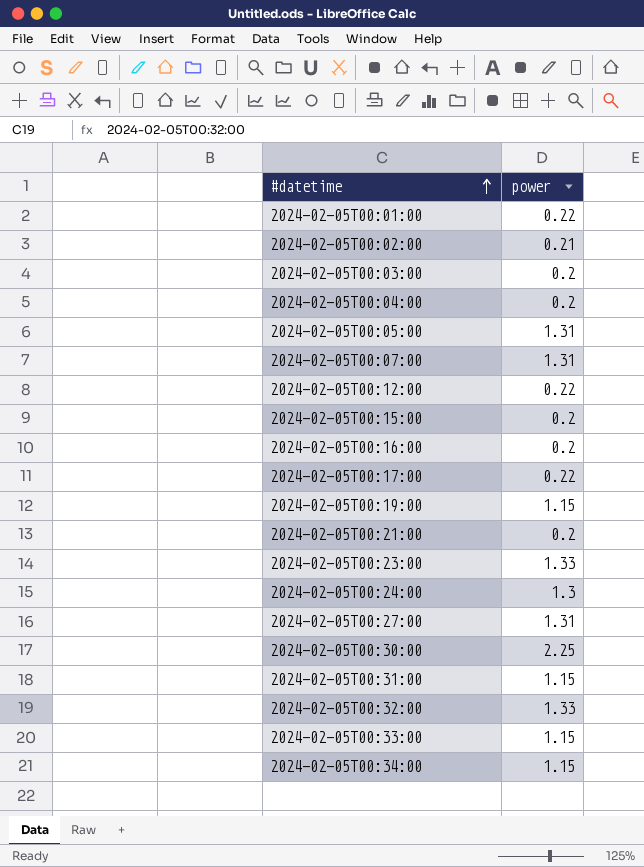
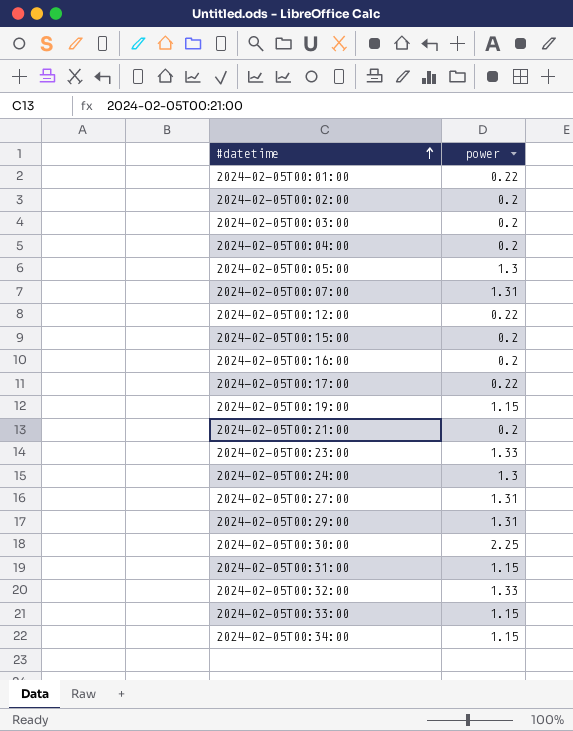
2024-02-05T00:02:00 | power: 0.21 -> 0.2
2024-02-05T00:05:00 | power: 1.31 -> 1.3
row 2024-02-05T00:29:00: none -> 1.31

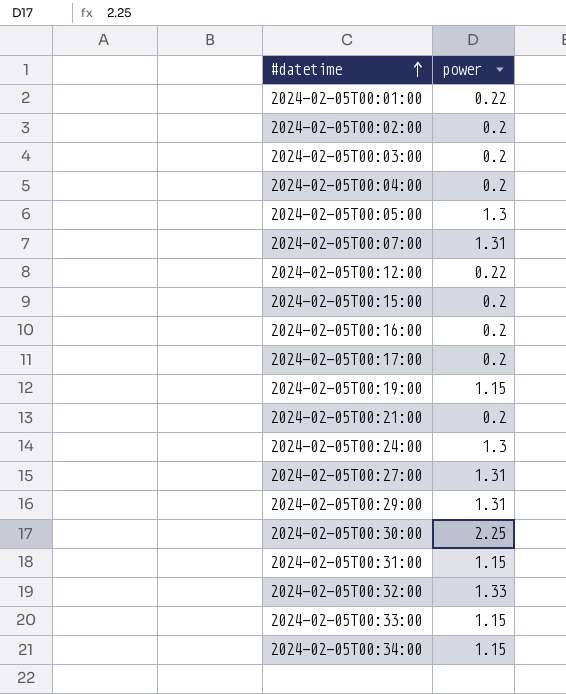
row 2024-02-05T00:23:00: 1.33 -> none
2024-02-05T00:17:00 | power: 0.22 -> 0.2

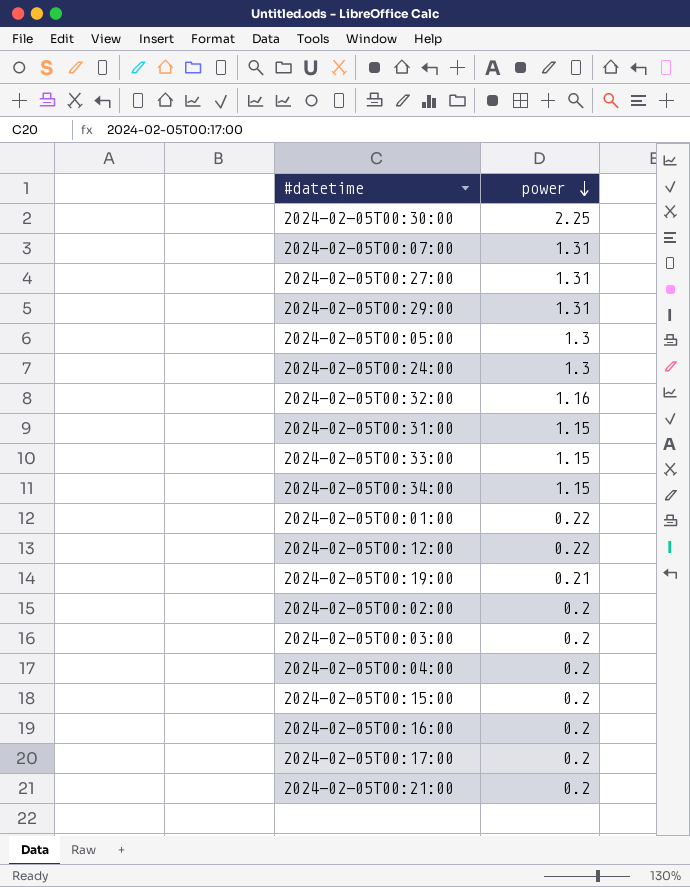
row order: #datetime ascending -> power descending
2024-02-05T00:32:00 | power: 1.33 -> 1.16
2024-02-05T00:19:00 | power: 1.15 -> 0.21

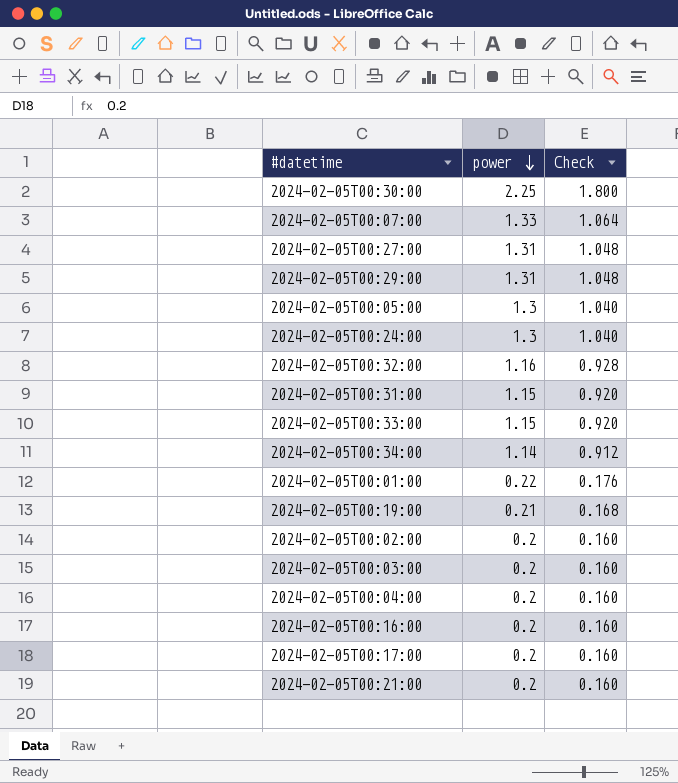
column Check | formula: none -> [power] * 0.8
row 2024-02-05T00:12:00: 0.22 -> none
row 2024-02-05T00:15:00: 0.2 -> none
2024-02-05T00:07:00 | power: 1.31 -> 1.33
2024-02-05T00:34:00 | power: 1.15 -> 1.14

